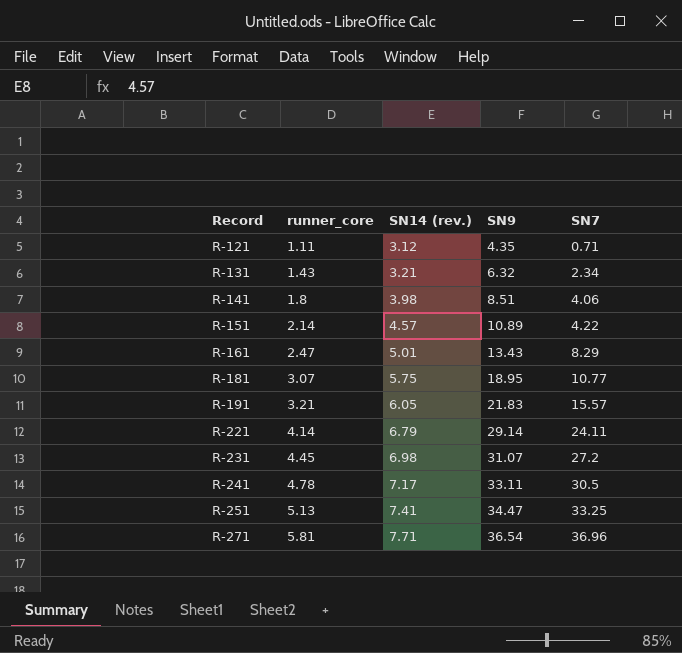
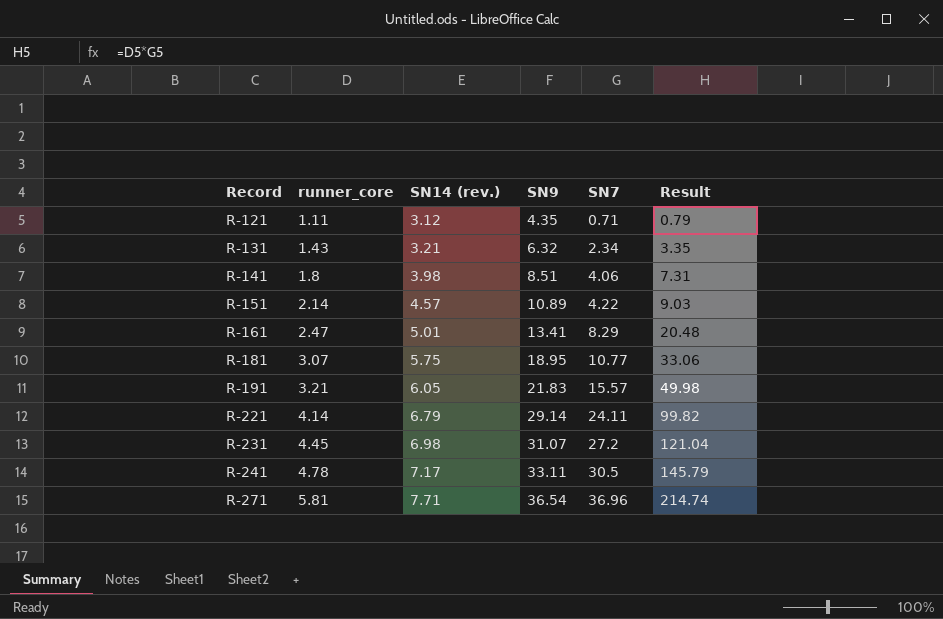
column Result | formula: none -> [runner_core] * [SN7]
row R-251: 5.13 | 7.41 | 34.47 | 33.25 -> none
R-161 | SN9: 13.43 -> 13.41

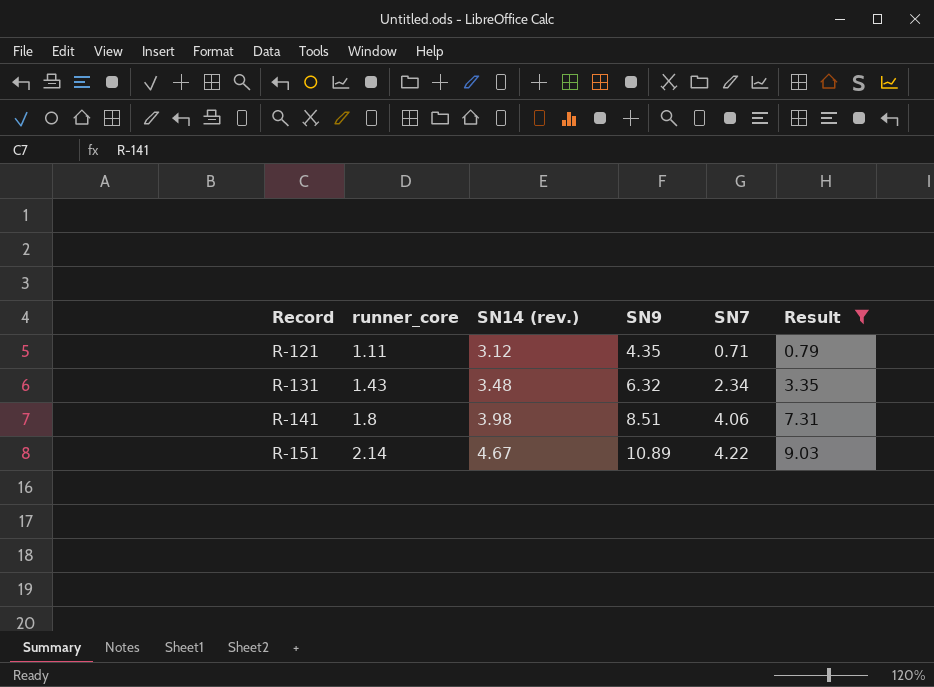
filter: none -> Result <= 9.03
R-131 | SN14 (rev.): 3.21 -> 3.48
R-151 | SN14 (rev.): 4.57 -> 4.67

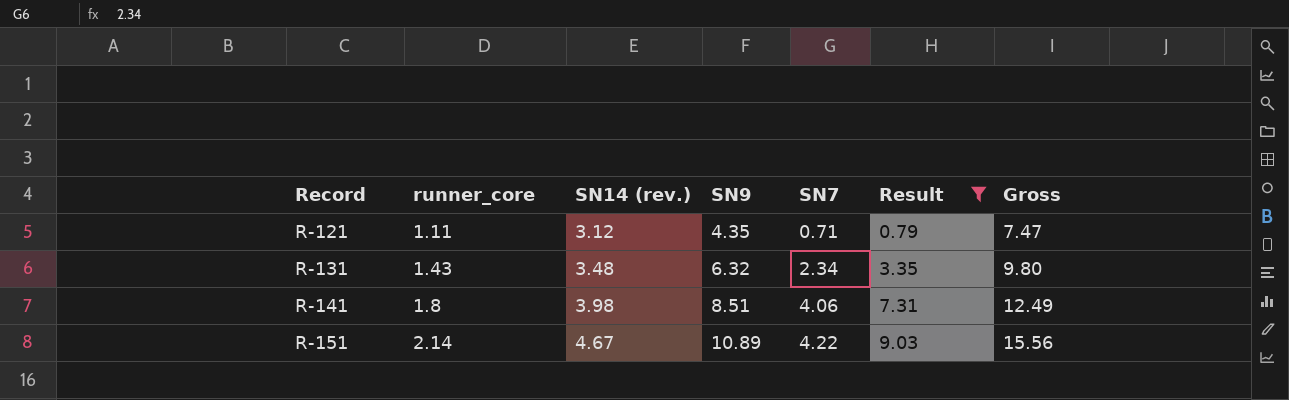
column Gross | formula: none -> [SN14 (rev.)] + [SN9]

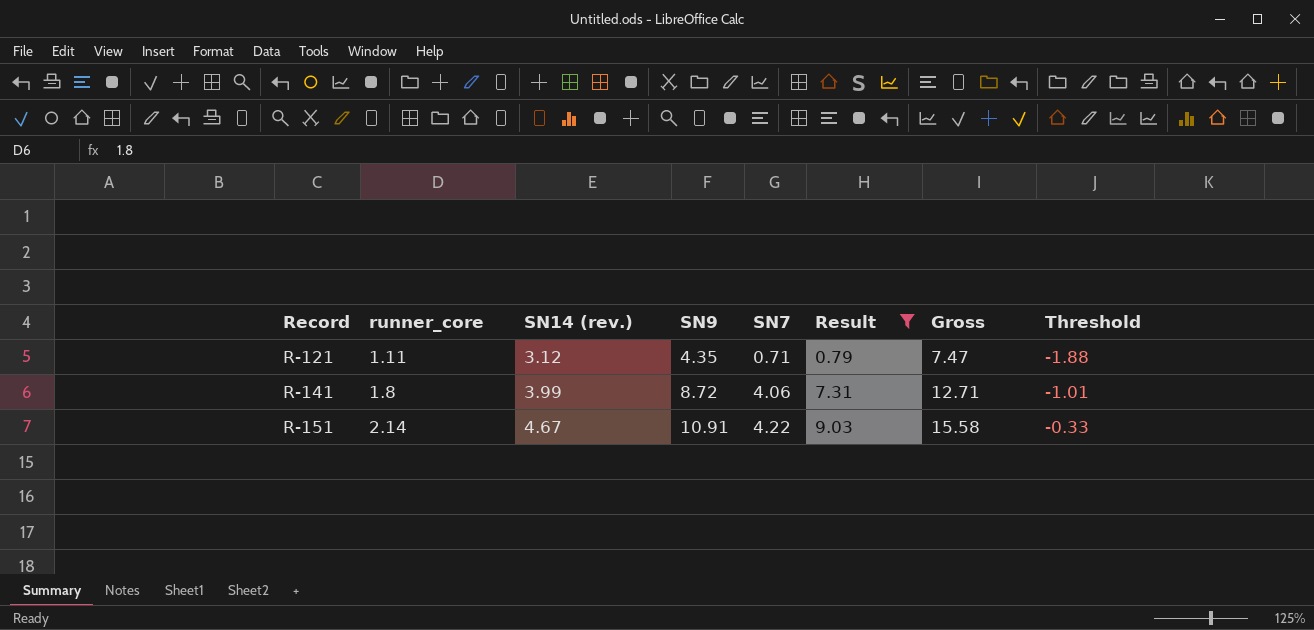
column Threshold | formula: none -> [SN14 (rev.)] - 5
row R-131: 1.43 | 3.48 | 6.32 | 2.34 | 3.35 | 9.80 -> none
R-141 | SN14 (rev.): 3.98 -> 3.99
R-141 | SN9: 8.51 -> 8.72
R-141 | Gross: 12.49 -> 12.71
R-151 | SN9: 10.89 -> 10.91
R-151 | Gross: 15.56 -> 15.58

